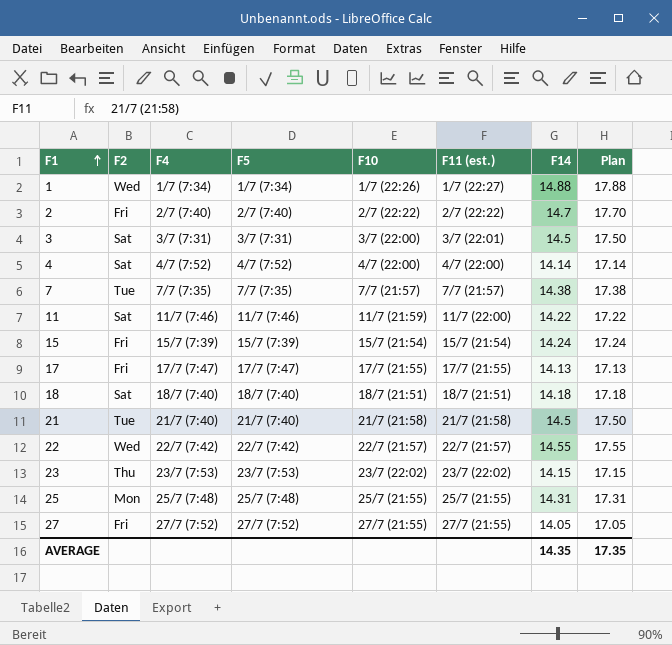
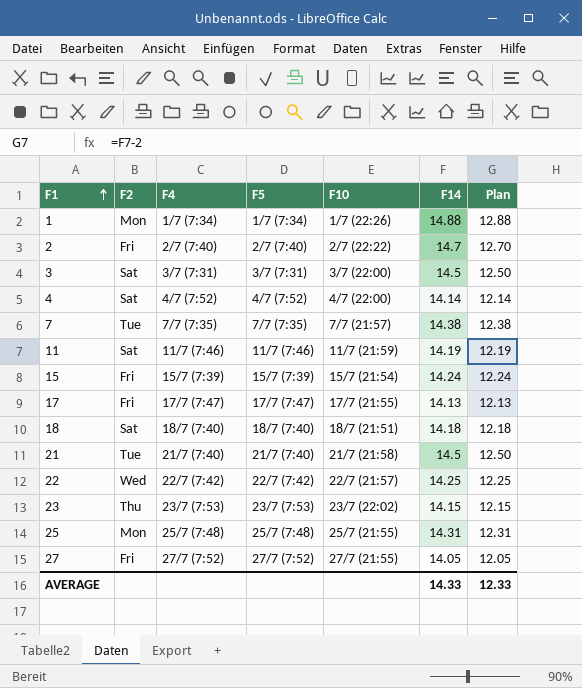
column F11 (est.) | position: 6 -> none
column Plan | formula: [F14] + 3 -> [F14] - 2
1 | F2: Wed -> Mon
11 | F14: 14.22 -> 14.19
22 | F14: 14.55 -> 14.25
AVERAGE | F14: 14.35 -> 14.33
AVERAGE | Plan: 17.35 -> 12.33

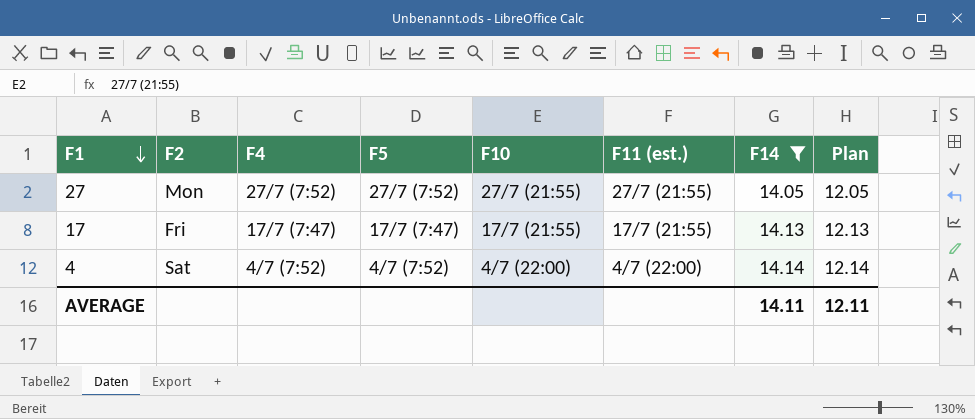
filter: none -> F14 <= 14.14
row order: F1 ascending -> F1 descending
column F11 (est.) | position: none -> 6
27 | F2: Fri -> Mon
AVERAGE | F14: 14.33 -> 14.11
AVERAGE | Plan: 12.33 -> 12.11

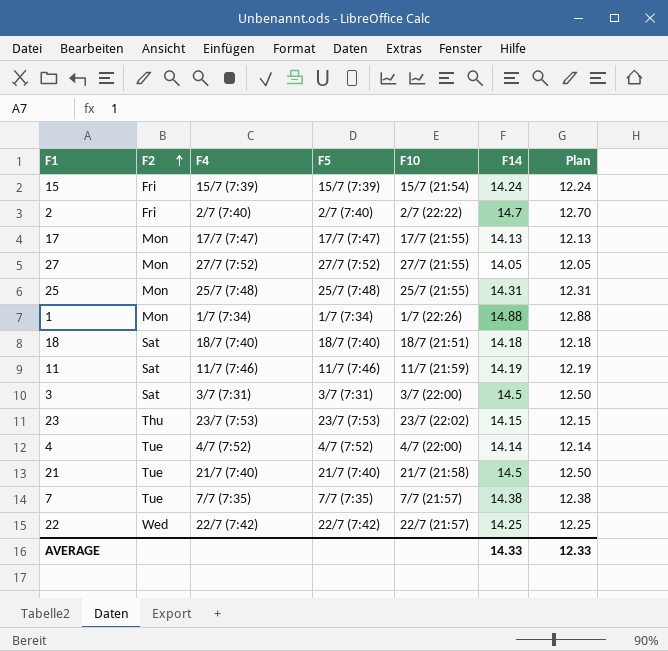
filter: F14 <= 14.14 -> none
row order: F1 descending -> F2 ascending
column F11 (est.) | position: 6 -> none
17 | F2: Fri -> Mon
4 | F2: Sat -> Tue
AVERAGE | F14: 14.11 -> 14.33
AVERAGE | Plan: 12.11 -> 12.33

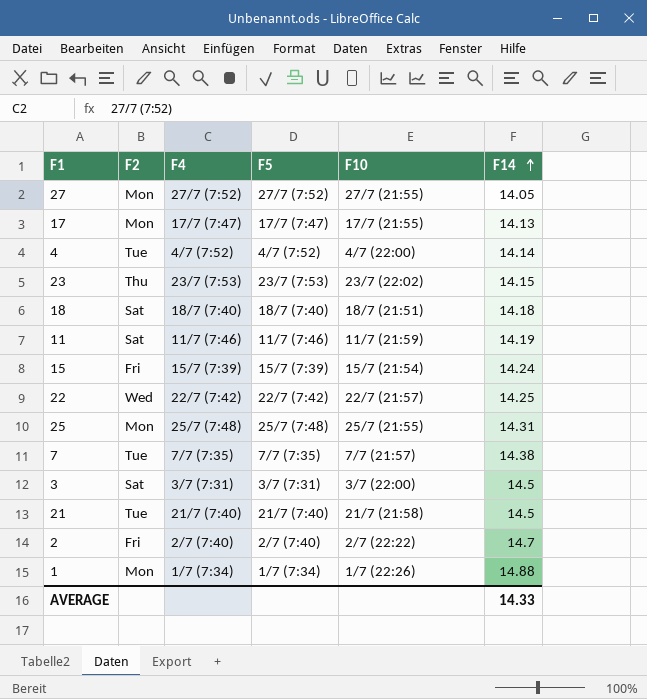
row order: F2 ascending -> F14 ascending
column Plan | formula: [F14] - 2 -> none

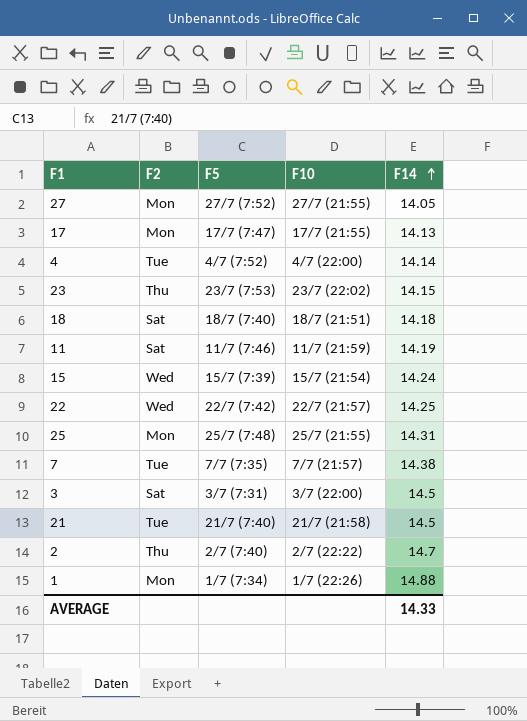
column F4 | position: 3 -> none
15 | F2: Fri -> Wed
2 | F2: Fri -> Thu

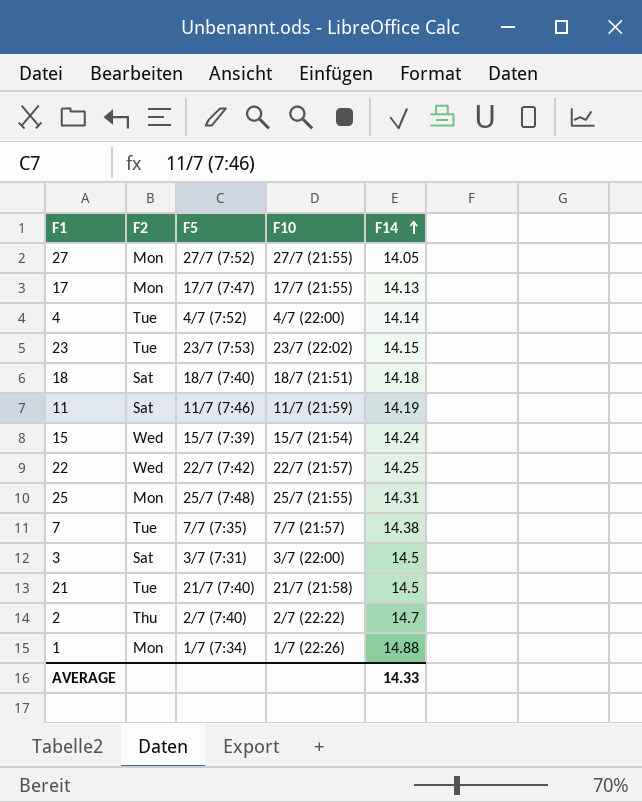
23 | F2: Thu -> Tue

